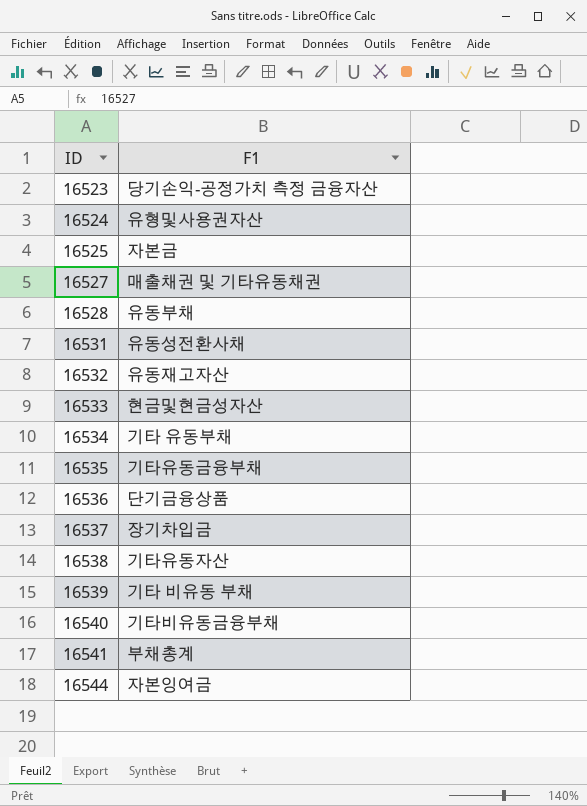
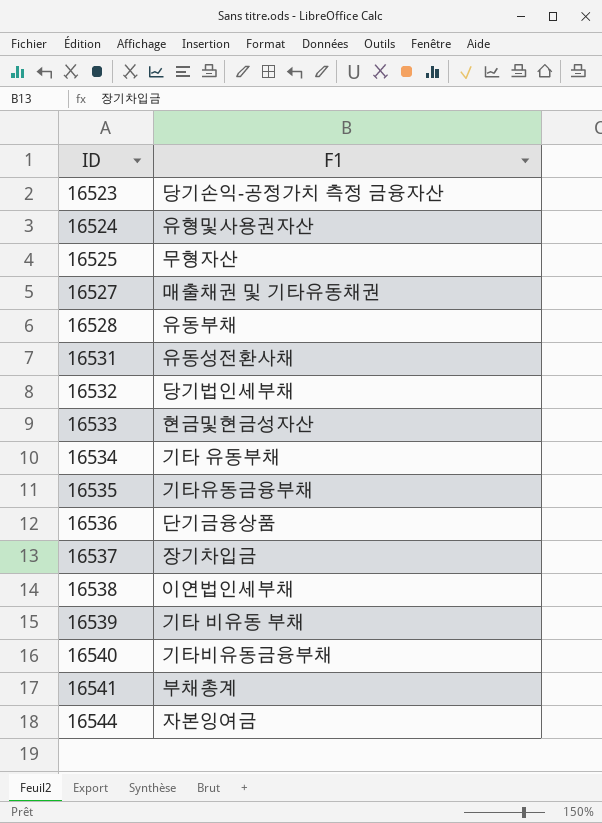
16525 | F1: 자본금 -> 무형자산
16532 | F1: 유동재고자산 -> 당기법인세부채
16538 | F1: 기타유동자산 -> 이연법인세부채

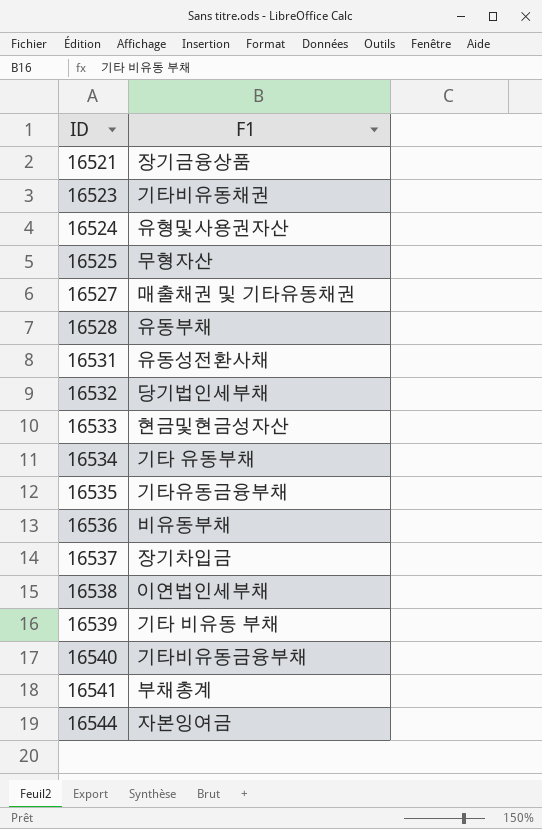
row 16521: none -> 장기금융상품
16523 | F1: 당기손익-공정가치 측정 금융자산 -> 기타비유동채권
16536 | F1: 단기금융상품 -> 비유동부채

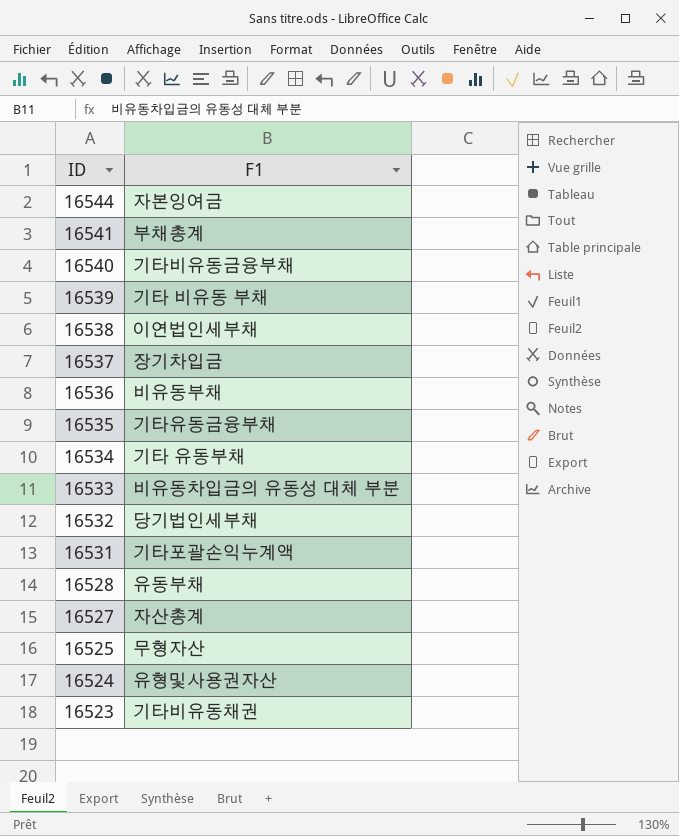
row order: ID ascending -> ID descending
row 16521: 장기금융상품 -> none
16533 | F1: 현금및현금성자산 -> 비유동차입금의 유동성 대체 부분
16531 | F1: 유동성전환사채 -> 기타포괄손익누계액
16527 | F1: 매출채권 및 기타유동채권 -> 자산총계

